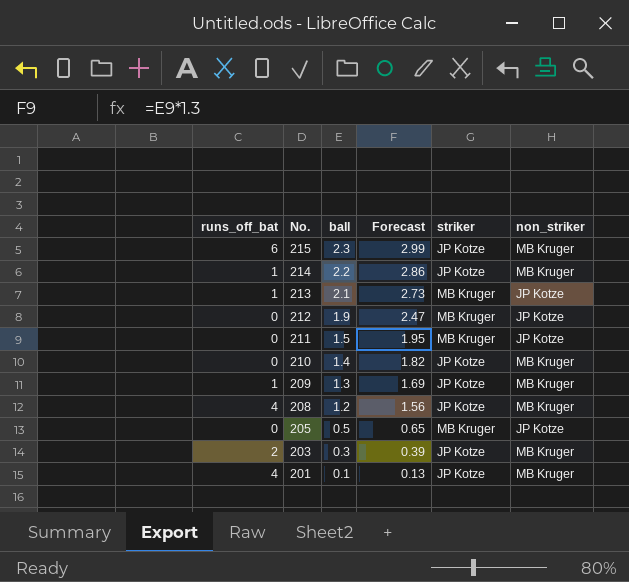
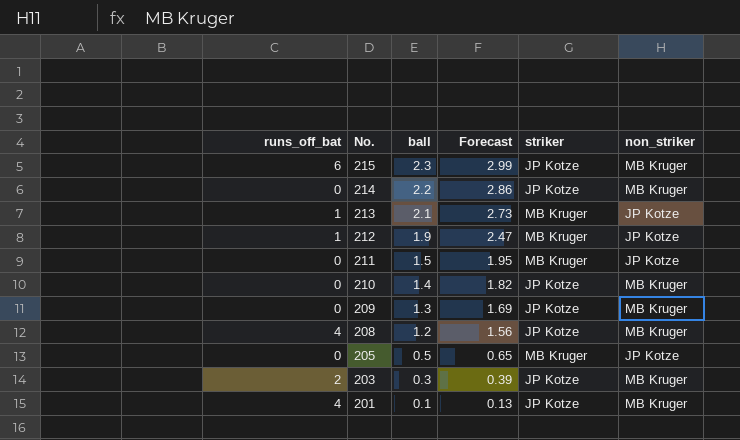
214 | runs_off_bat: 1 -> 0
212 | runs_off_bat: 0 -> 1
209 | runs_off_bat: 1 -> 0

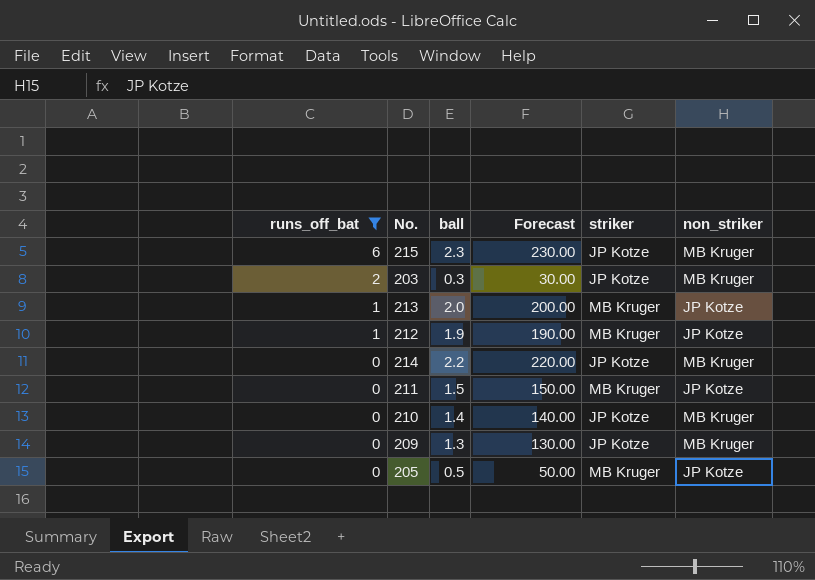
filter: none -> runs_off_bat != 4
row order: No. descending -> runs_off_bat descending
column Forecast | formula: [ball] * 1.3 -> [ball] * 100
213 | ball: 2.1 -> 2.0

